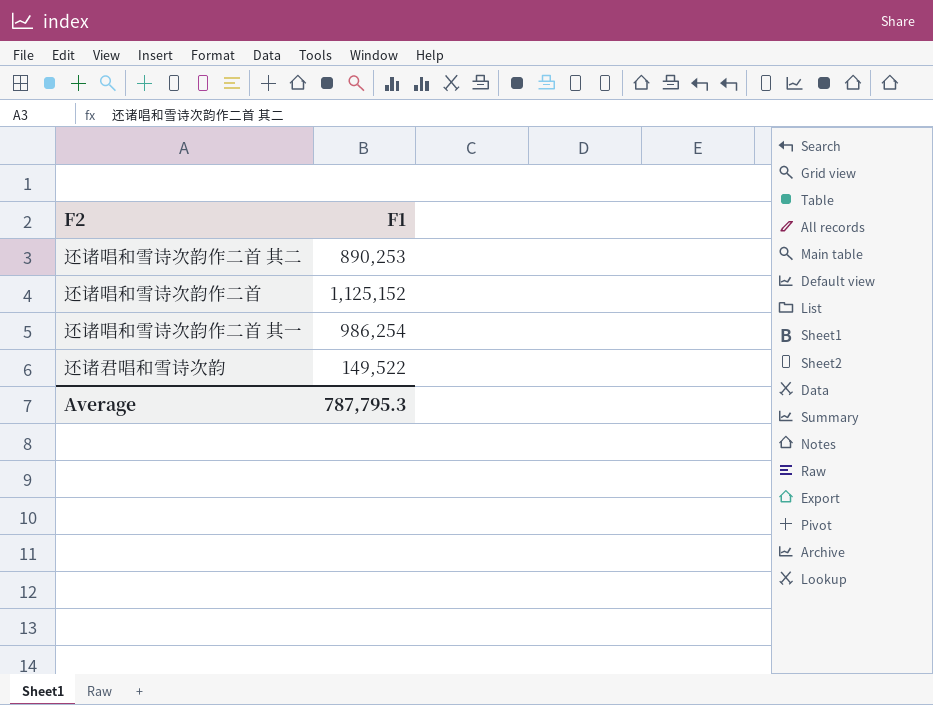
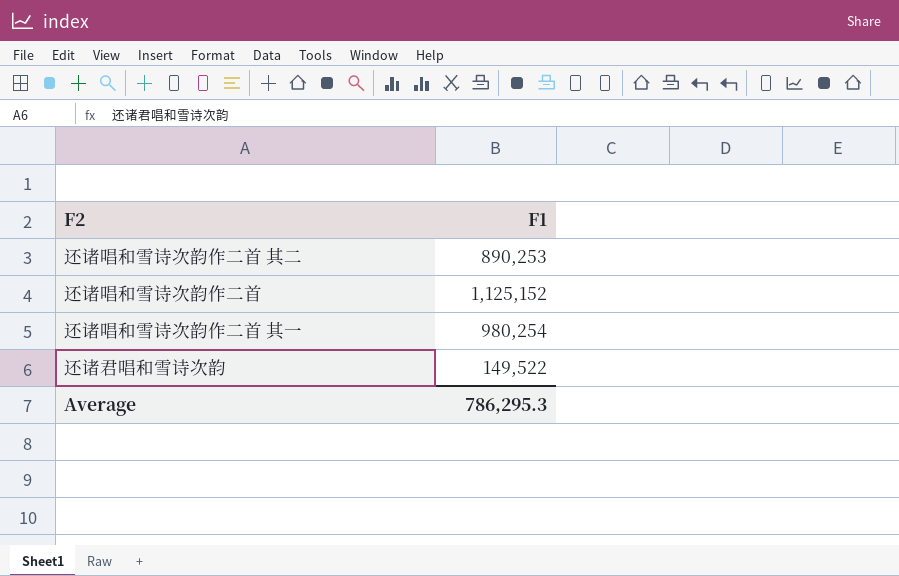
还诸唱和雪诗次韵作二首 其一 | F1: 986,254 -> 980,254
Average | F1: 787,795.3 -> 786,295.3

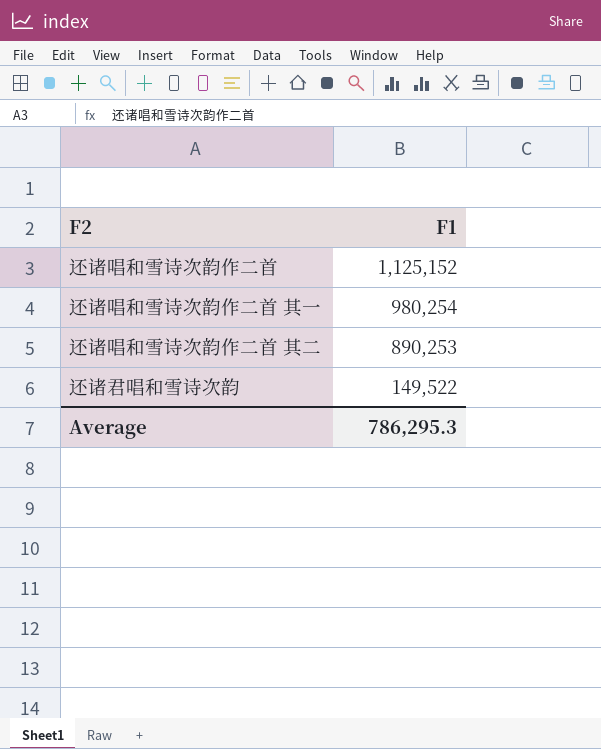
row order: none -> F1 descending

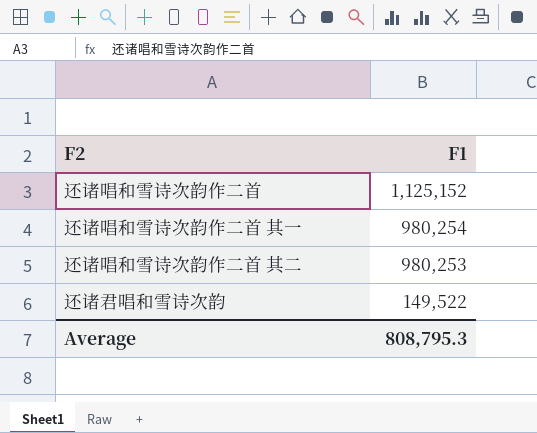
还诸唱和雪诗次韵作二首 其二 | F1: 890,253 -> 980,253
Average | F1: 786,295.3 -> 808,795.3

